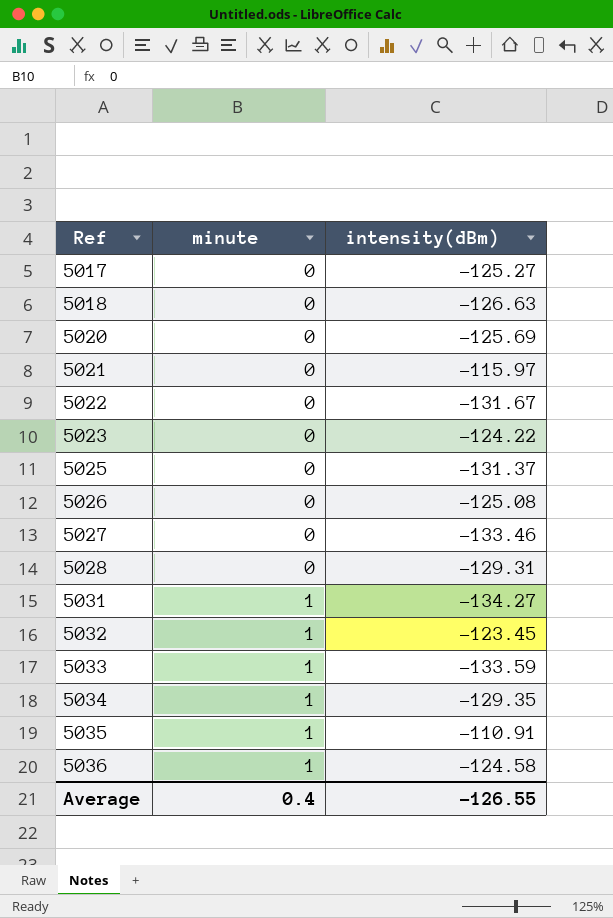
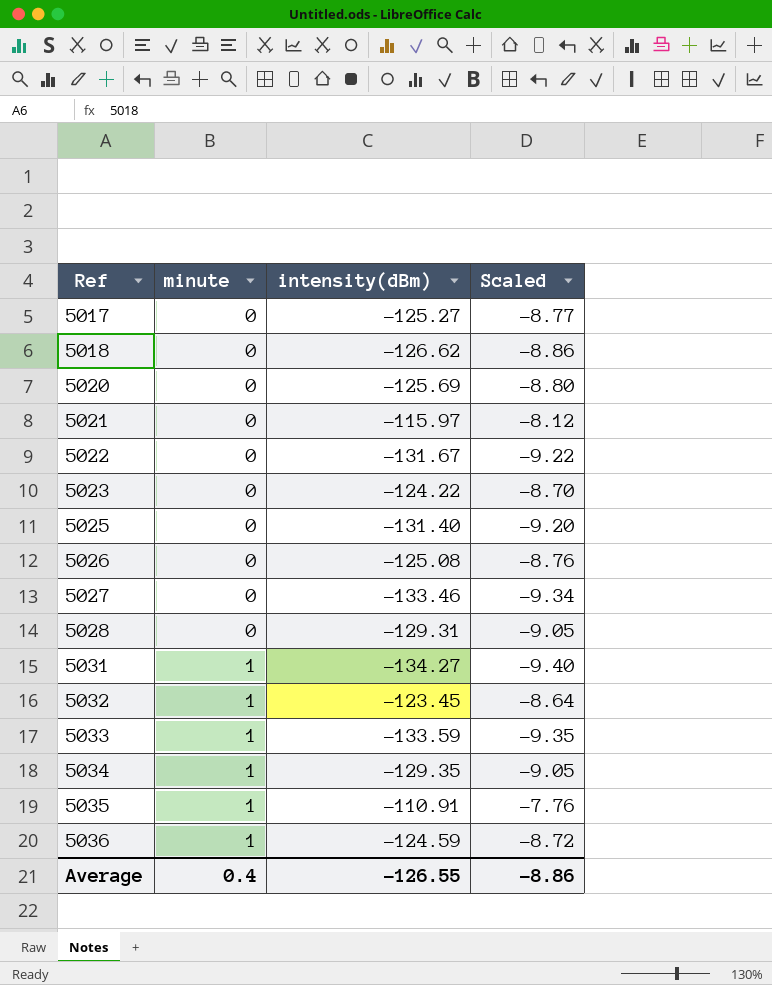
column Scaled | formula: none -> [intensity(dBm)] * 0.07
5018 | intensity(dBm): -126.63 -> -126.62
5025 | intensity(dBm): -131.37 -> -131.40
5036 | intensity(dBm): -124.58 -> -124.59

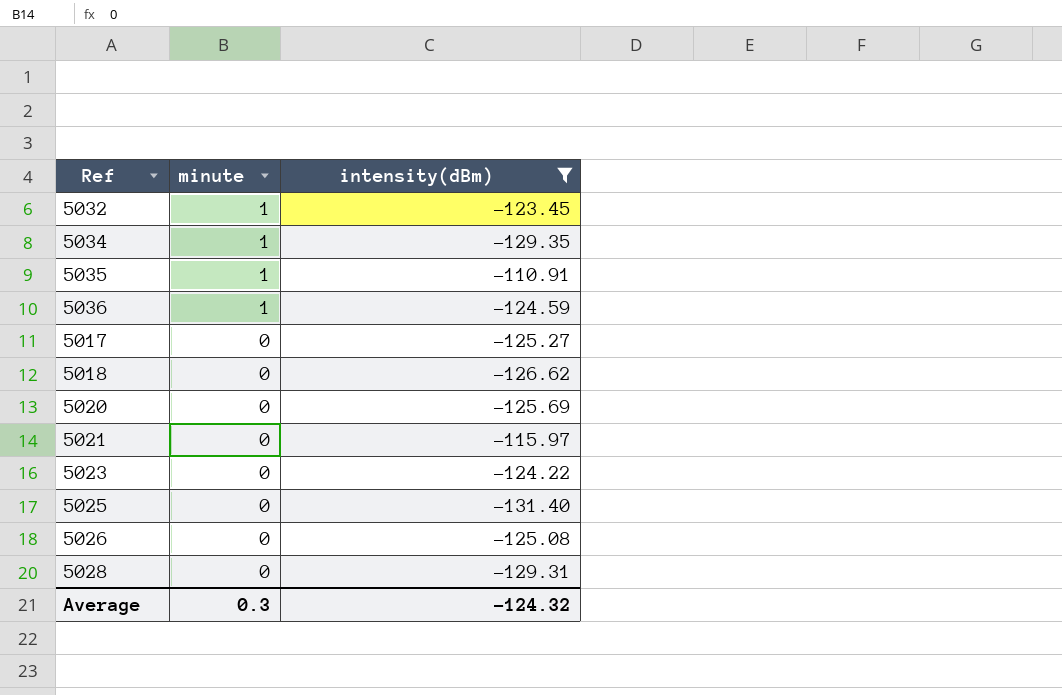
filter: none -> intensity(dBm) >= -131.40
row order: Ref ascending -> minute descending
column Scaled | formula: [intensity(dBm)] * 0.07 -> none
Average | minute: 0.4 -> 0.3
Average | intensity(dBm): -126.55 -> -124.32

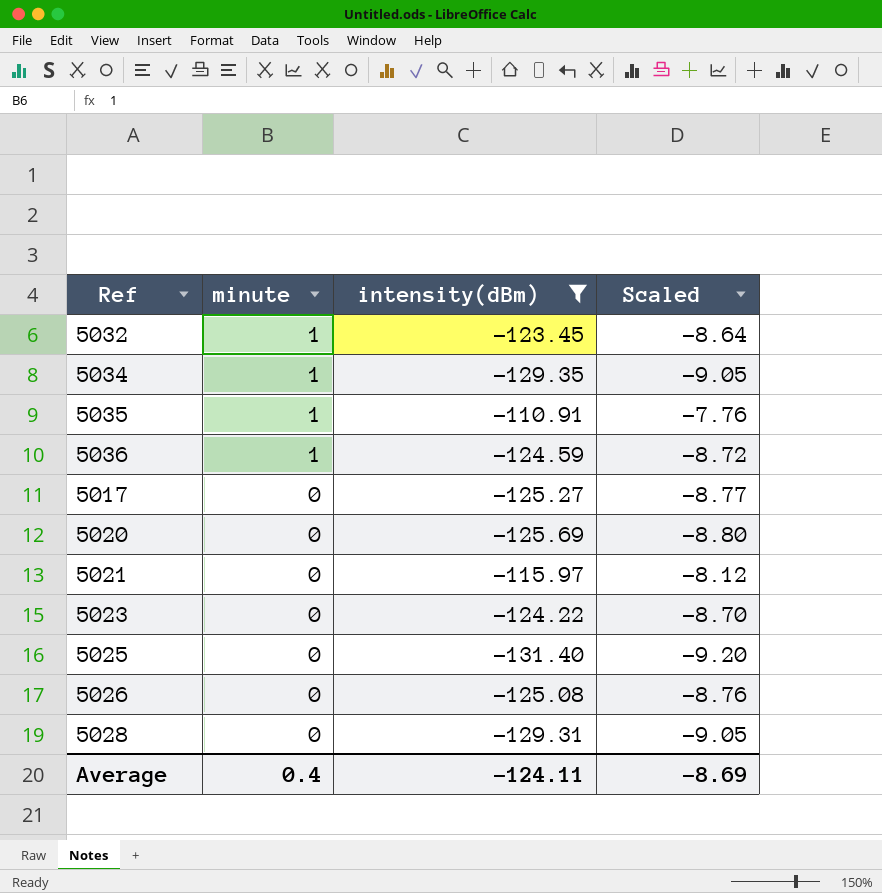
column Scaled | formula: none -> [intensity(dBm)] * 0.07
row 5018: 0 | -126.62 -> none
Average | minute: 0.3 -> 0.4
Average | intensity(dBm): -124.32 -> -124.11

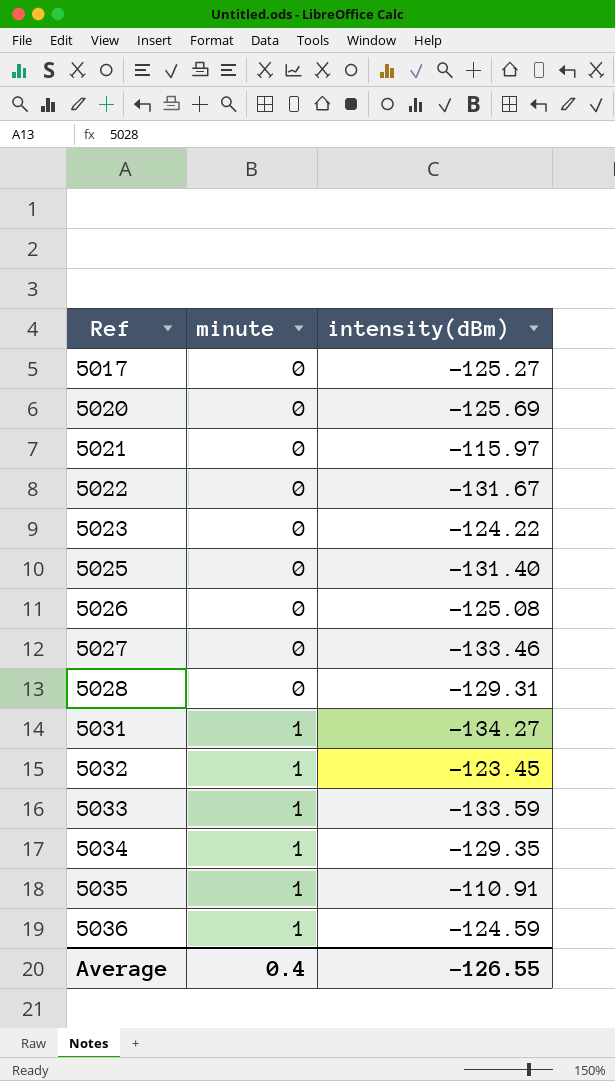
filter: intensity(dBm) >= -131.40 -> none
row order: minute descending -> Ref ascending
column Scaled | formula: [intensity(dBm)] * 0.07 -> none
Average | intensity(dBm): -124.11 -> -126.55

